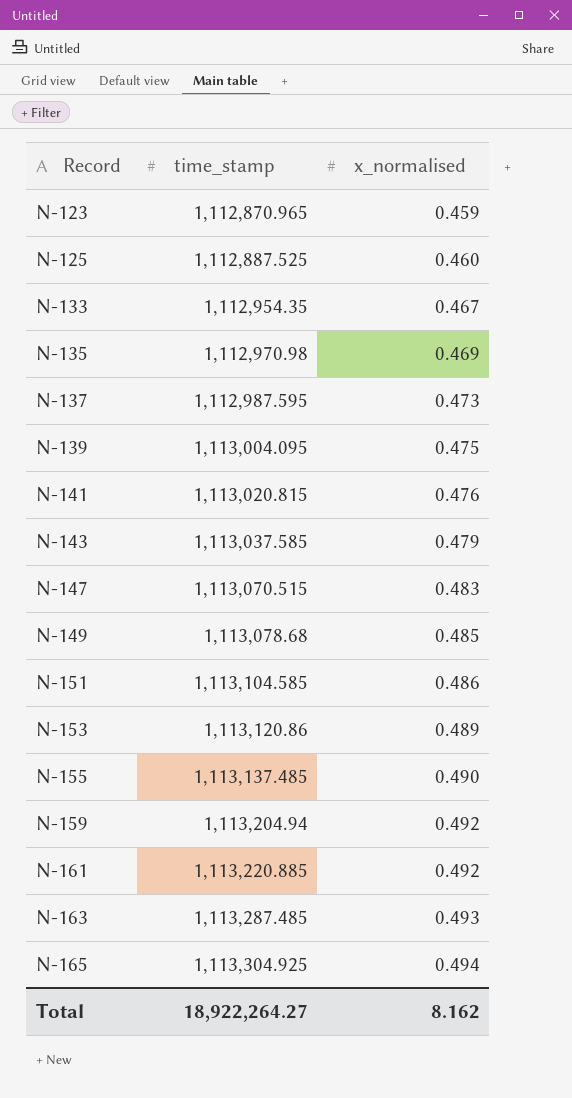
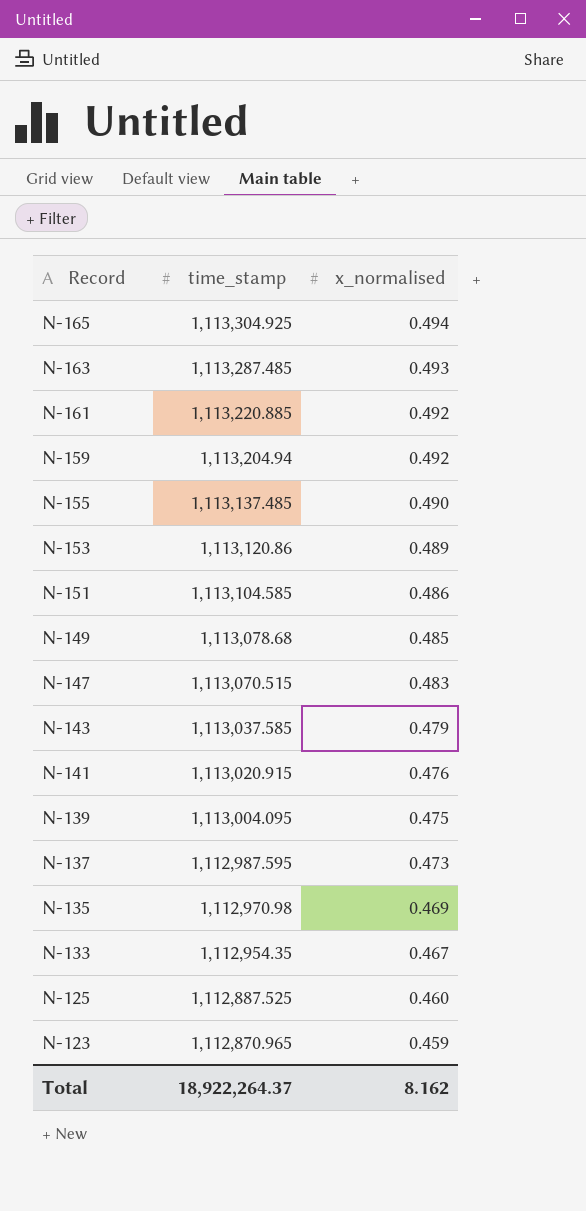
row order: Record ascending -> Record descending
N-141 | time_stamp: 1,113,020.815 -> 1,113,020.915
Total | time_stamp: 18,922,264.27 -> 18,922,264.37

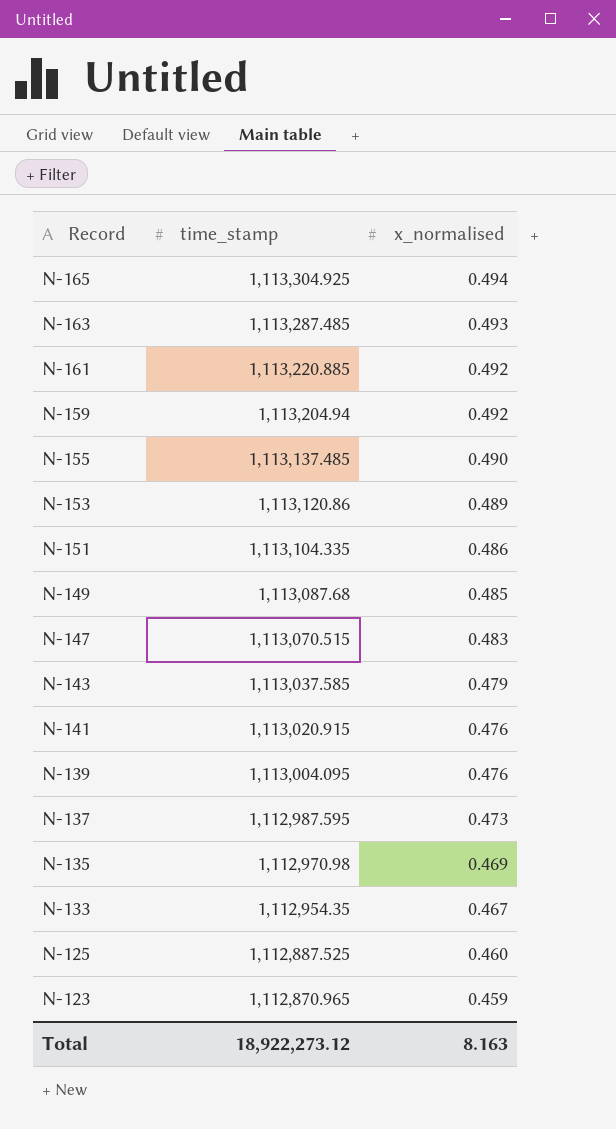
N-151 | time_stamp: 1,113,104.585 -> 1,113,104.335
N-149 | time_stamp: 1,113,078.68 -> 1,113,087.68
N-139 | x_normalised: 0.475 -> 0.476
Total | time_stamp: 18,922,264.37 -> 18,922,273.12
Total | x_normalised: 8.162 -> 8.163

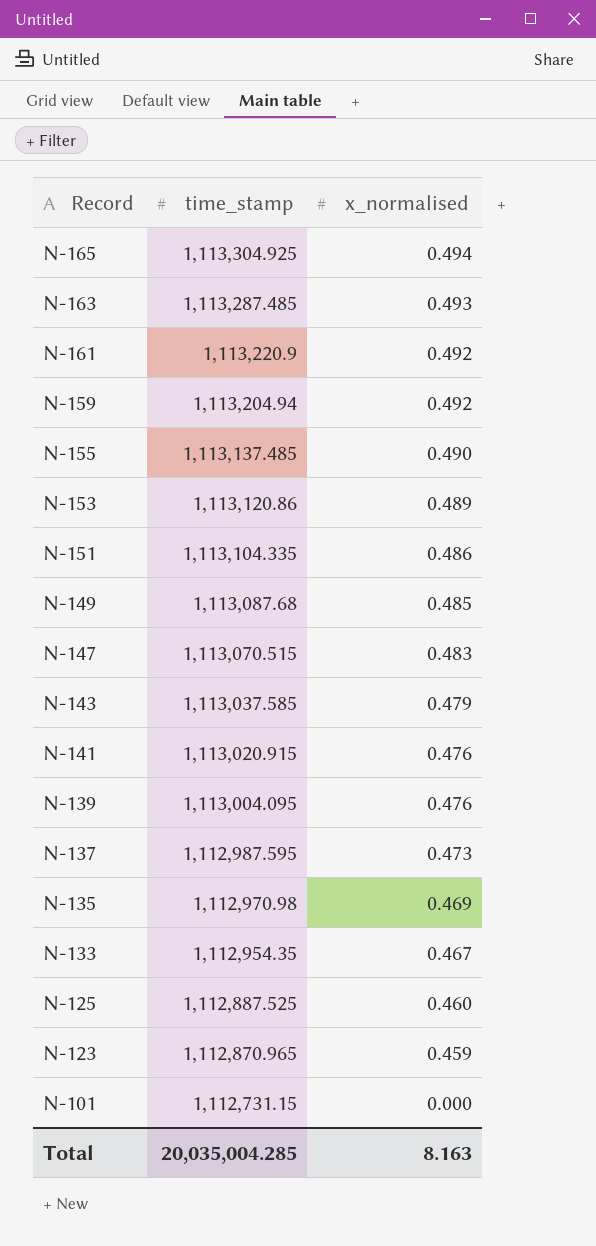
N-161 | time_stamp: 1,113,220.885 -> 1,113,220.9
row N-101: none -> 1,112,731.15 | 0.000
Total | time_stamp: 18,922,273.12 -> 20,035,004.285

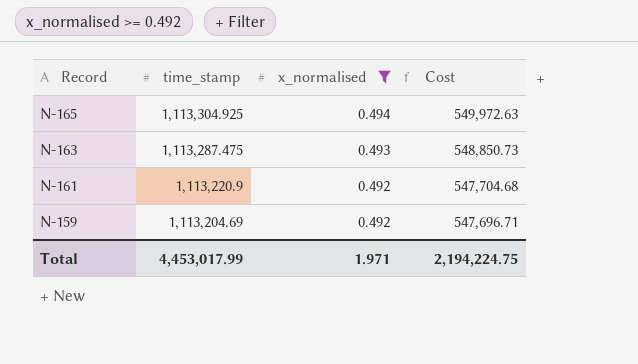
filter: none -> x_normalised >= 0.492
column Cost | formula: none -> [time_stamp] * [x_normalised]
N-163 | time_stamp: 1,113,287.485 -> 1,113,287.475
N-159 | time_stamp: 1,113,204.94 -> 1,113,204.69
Total | time_stamp: 20,035,004.285 -> 4,453,017.99
Total | x_normalised: 8.163 -> 1.971

